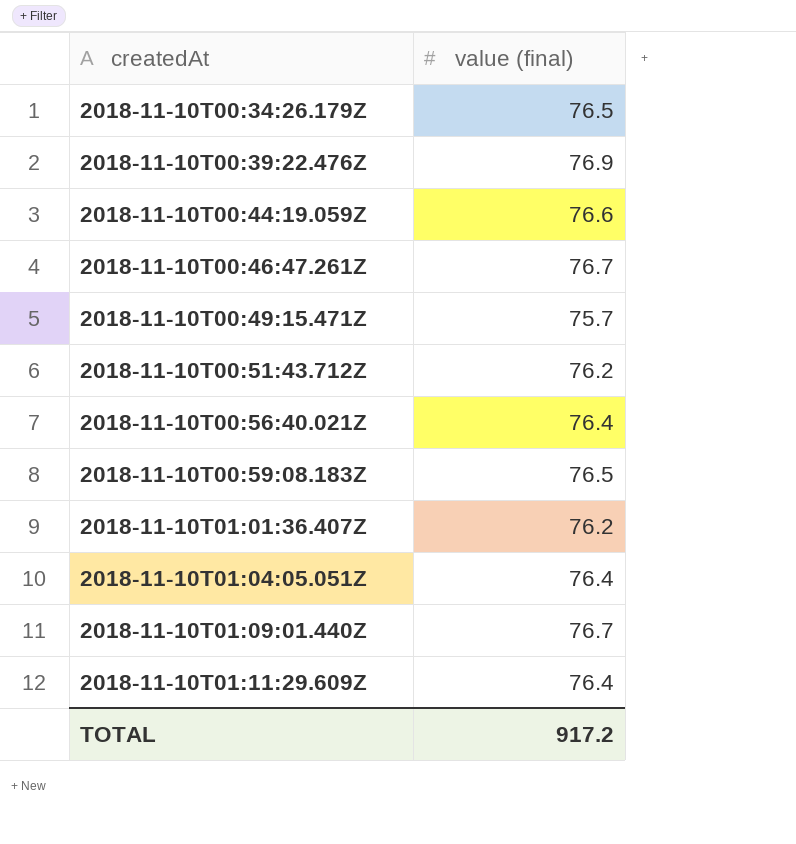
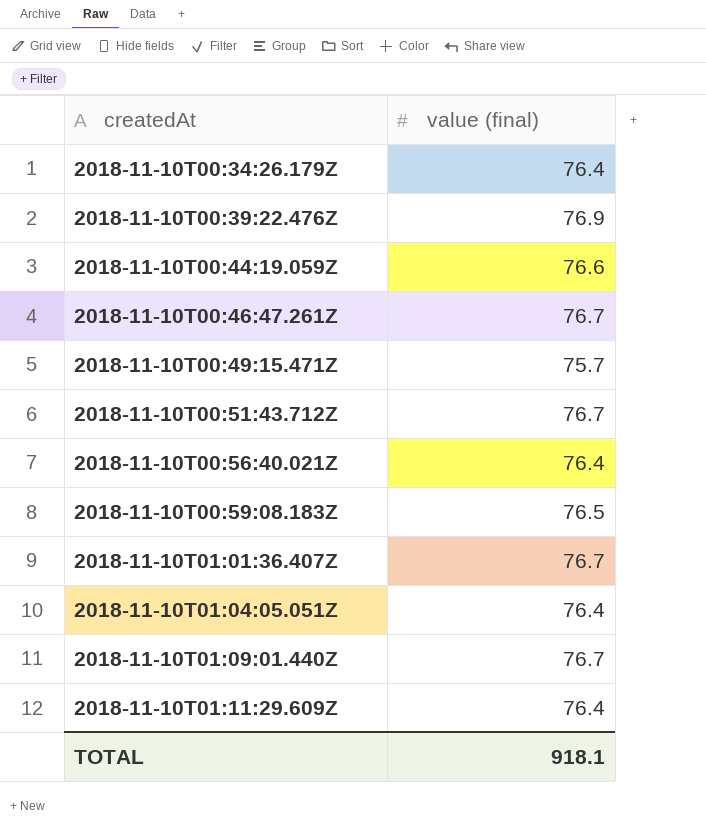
2018-11-10T00:34:26.179Z | value (final): 76.5 -> 76.4
2018-11-10T00:51:43.712Z | value (final): 76.2 -> 76.7
2018-11-10T01:01:36.407Z | value (final): 76.2 -> 76.7
TOTAL | value (final): 917.2 -> 918.1

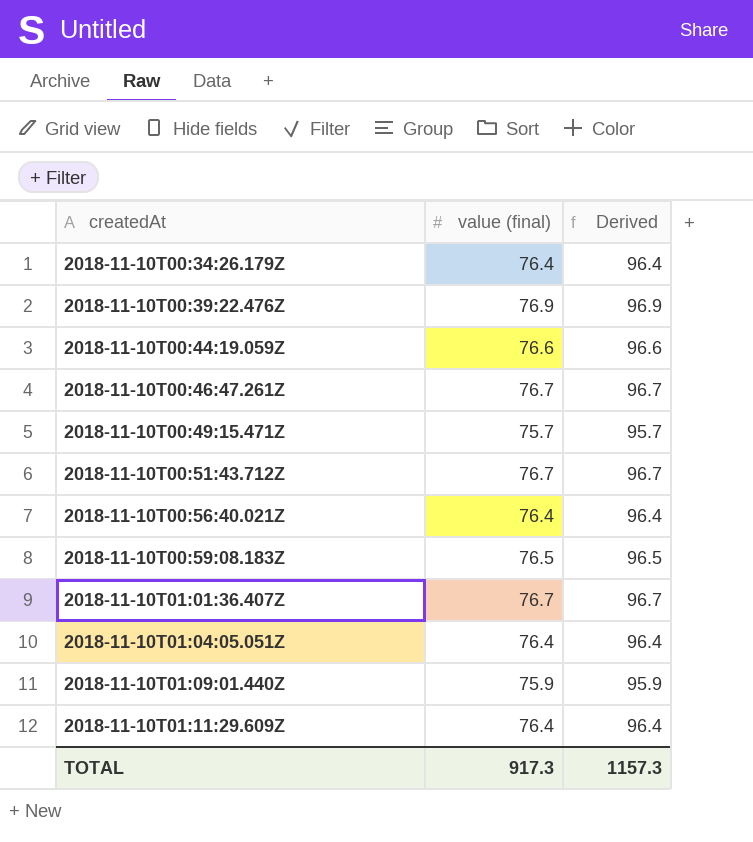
column Derived | formula: none -> [value (final)] + 20
2018-11-10T01:09:01.440Z | value (final): 76.7 -> 75.9
TOTAL | value (final): 918.1 -> 917.3

